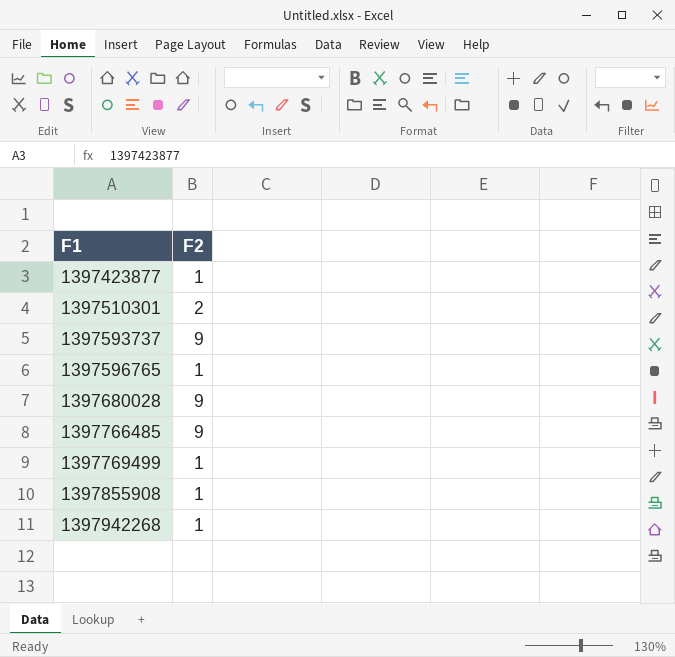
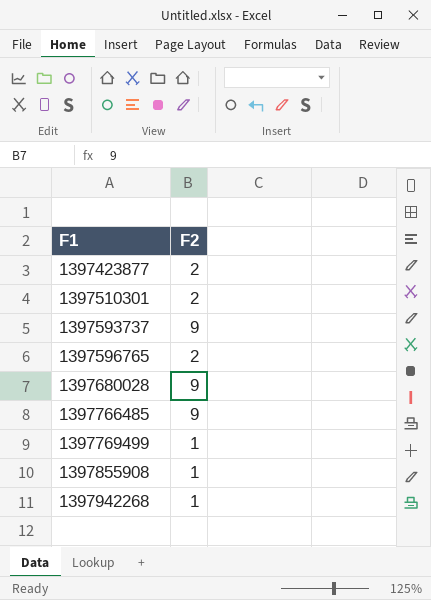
1397423877 | F2: 1 -> 2
1397596765 | F2: 1 -> 2

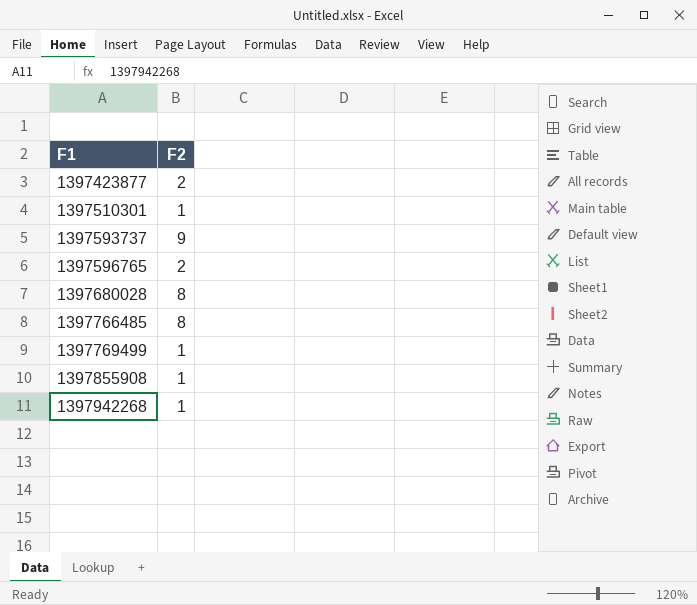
1397510301 | F2: 2 -> 1
1397680028 | F2: 9 -> 8
1397766485 | F2: 9 -> 8

